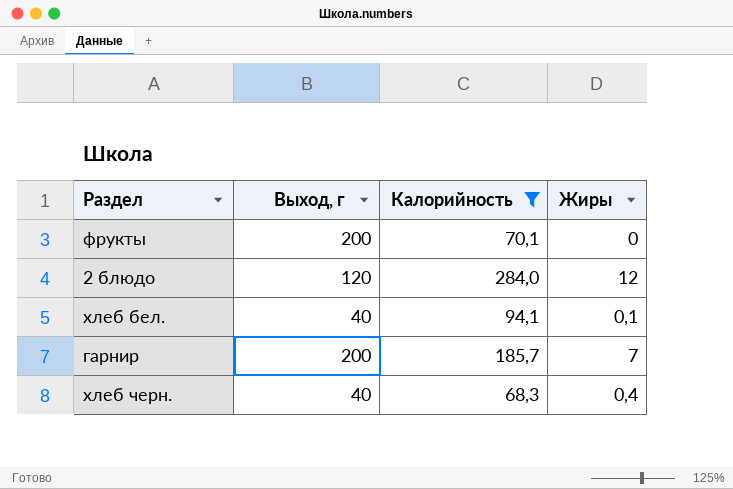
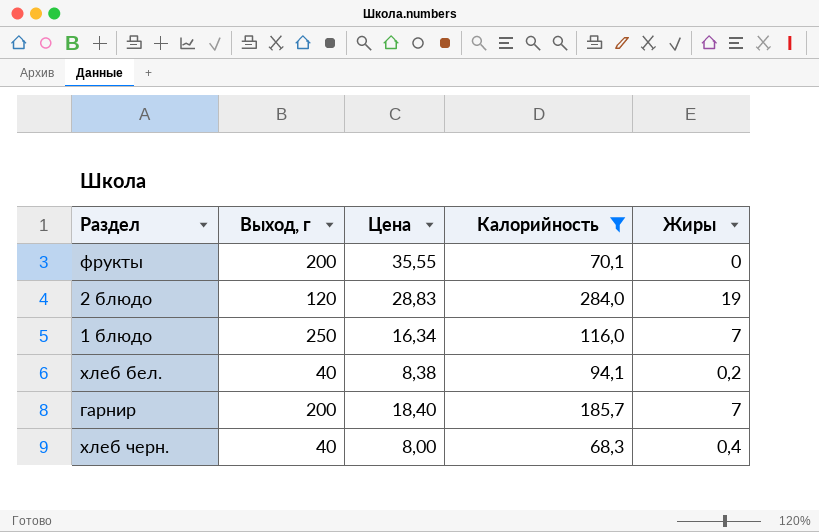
column Цена | position: none -> 3
2 блюдо | Жиры: 12 -> 19
row 1 блюдо: none -> 250 | 16,34 | 116,0 | 7
хлеб бел. | Жиры: 0,1 -> 0,2

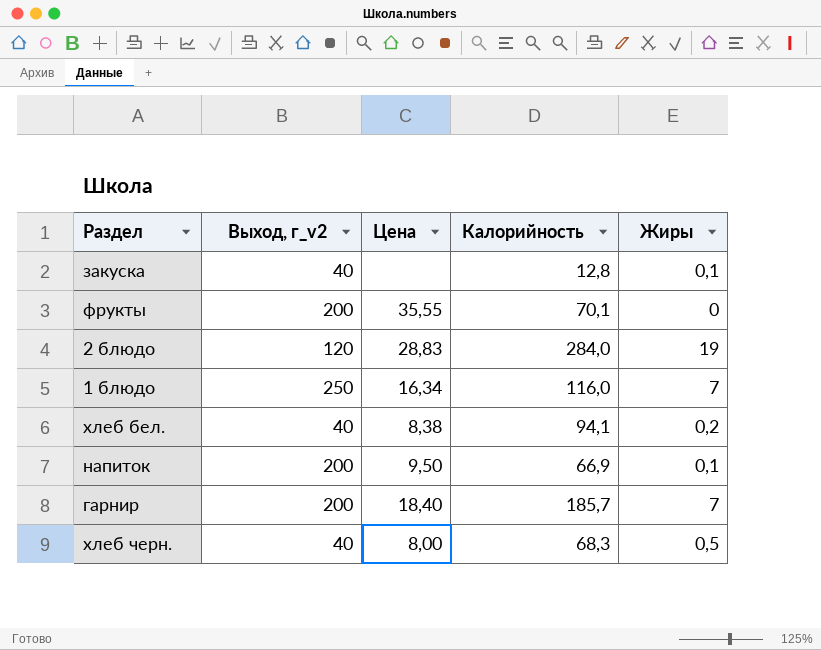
filter: Калорийность >= 68,3 -> none
column name: Выход, г -> Выход, г_v2
хлеб черн. | Жиры: 0,4 -> 0,5

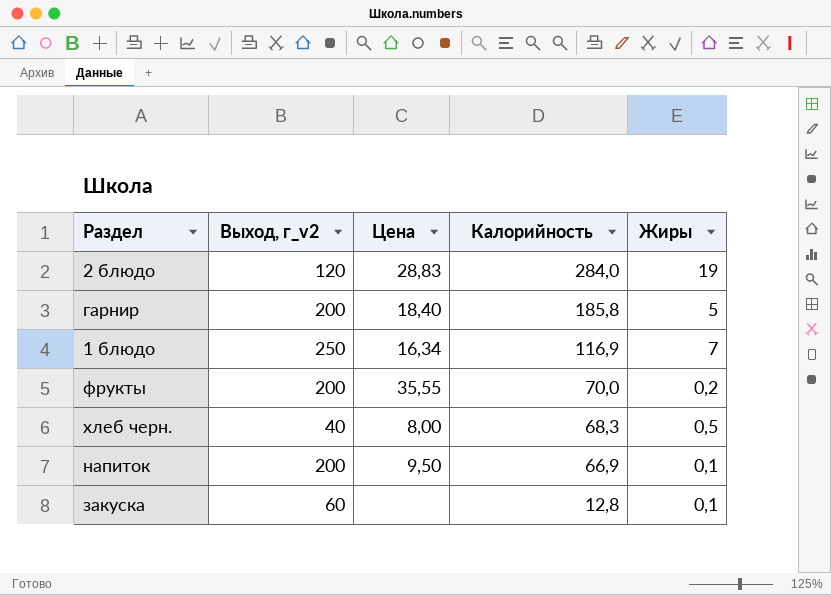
row order: none -> Калорийность descending
row хлеб бел.: 40 | 8,38 | 94,1 | 0,2 -> none
гарнир | Калорийность: 185,7 -> 185,8
гарнир | Жиры: 7 -> 5
1 блюдо | Калорийность: 116,0 -> 116,9
фрукты | Калорийность: 70,1 -> 70,0
фрукты | Жиры: 0 -> 0,2
закуска | Выход, г_v2: 40 -> 60

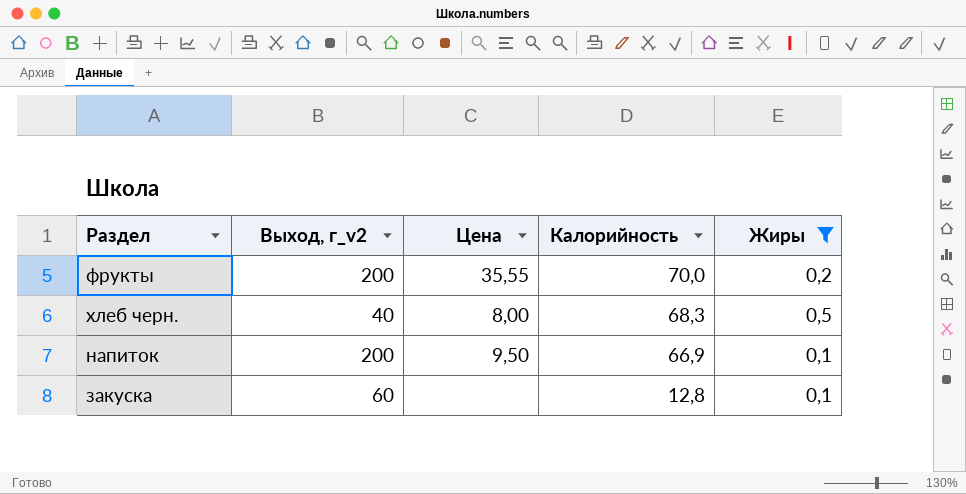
filter: none -> Жиры <= 0,5

